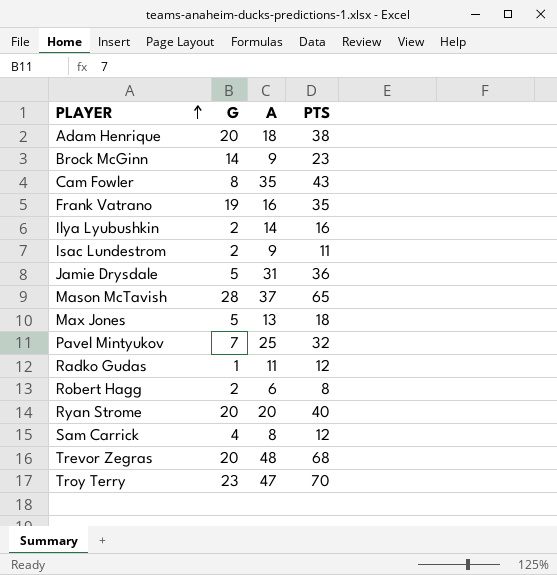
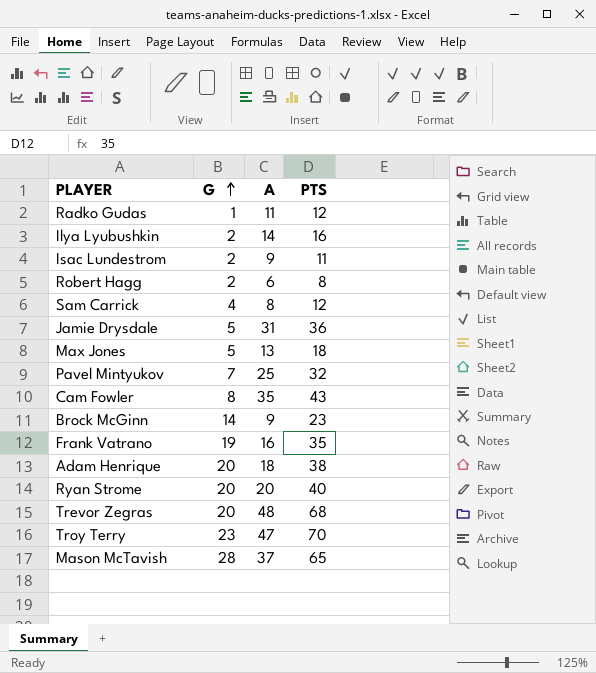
row order: PLAYER ascending -> G ascending

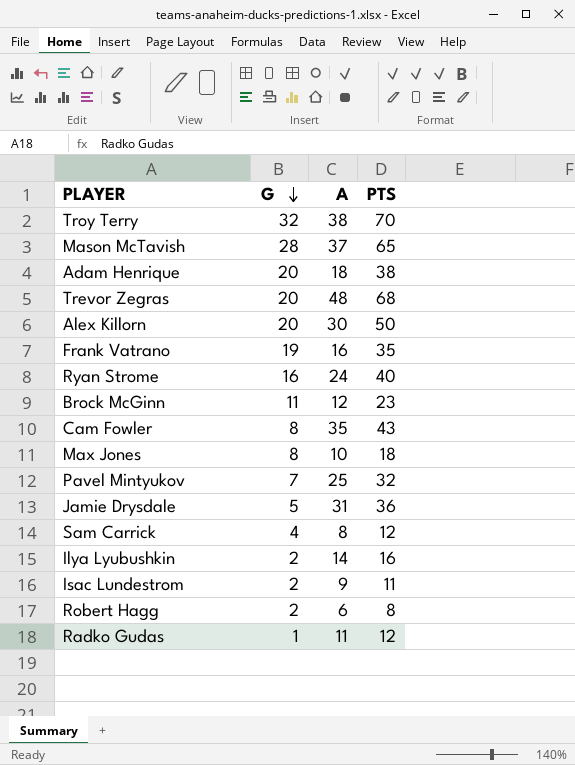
row order: G ascending -> G descending
Troy Terry | G: 23 -> 32
Troy Terry | A: 47 -> 38
row Alex Killorn: none -> 20 | 30 | 50
Ryan Strome | G: 20 -> 16
Ryan Strome | A: 20 -> 24
Brock McGinn | G: 14 -> 11
Brock McGinn | A: 9 -> 12
Max Jones | G: 5 -> 8
Max Jones | A: 13 -> 10

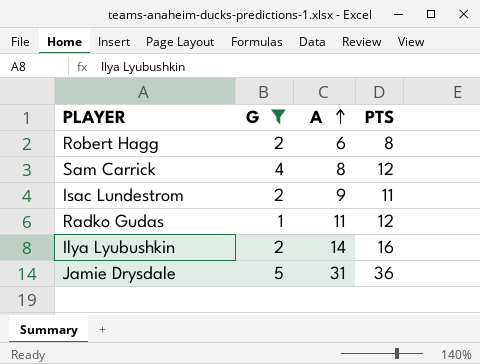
filter: none -> G <= 5
row order: G descending -> A ascending

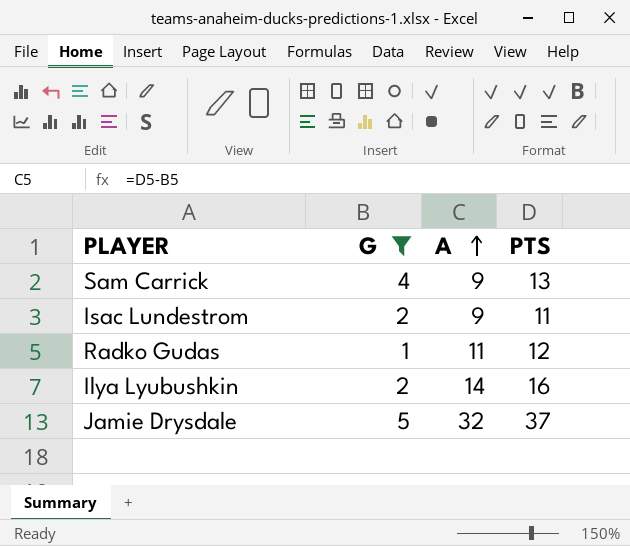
row Robert Hagg: 2 | 6 | 8 -> none
Sam Carrick | A: 8 -> 9
Sam Carrick | PTS: 12 -> 13
Jamie Drysdale | A: 31 -> 32
Jamie Drysdale | PTS: 36 -> 37

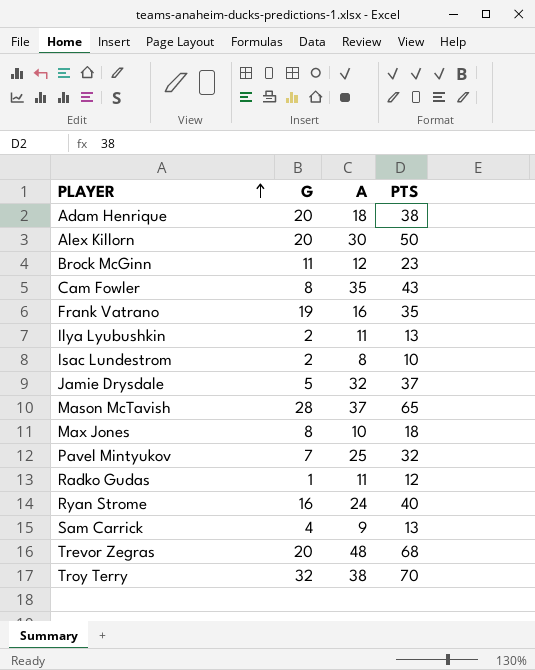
filter: G <= 5 -> none
row order: A ascending -> PLAYER ascending
Ilya Lyubushkin | A: 14 -> 11
Ilya Lyubushkin | PTS: 16 -> 13
Isac Lundestrom | A: 9 -> 8
Isac Lundestrom | PTS: 11 -> 10

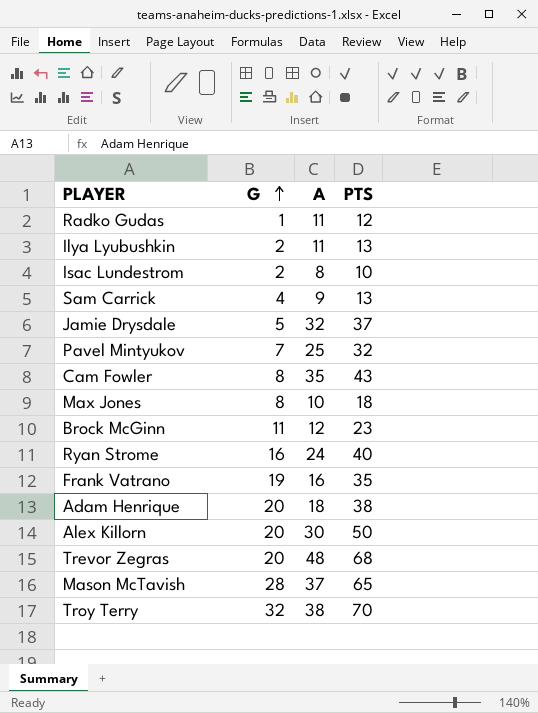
row order: PLAYER ascending -> G ascending

